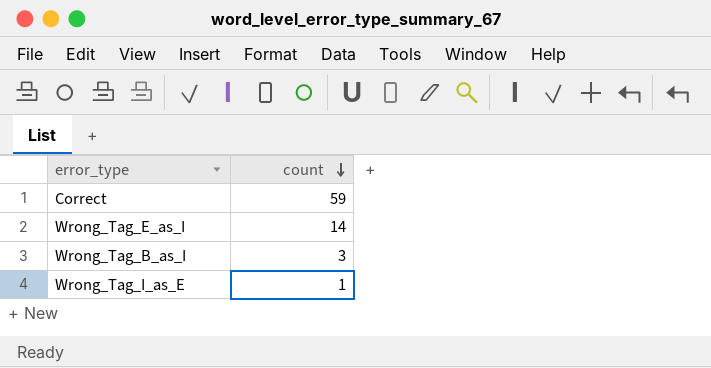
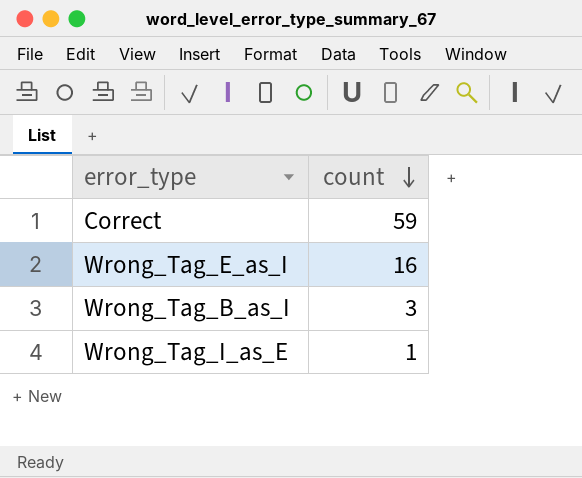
Wrong_Tag_E_as_I | count: 14 -> 16

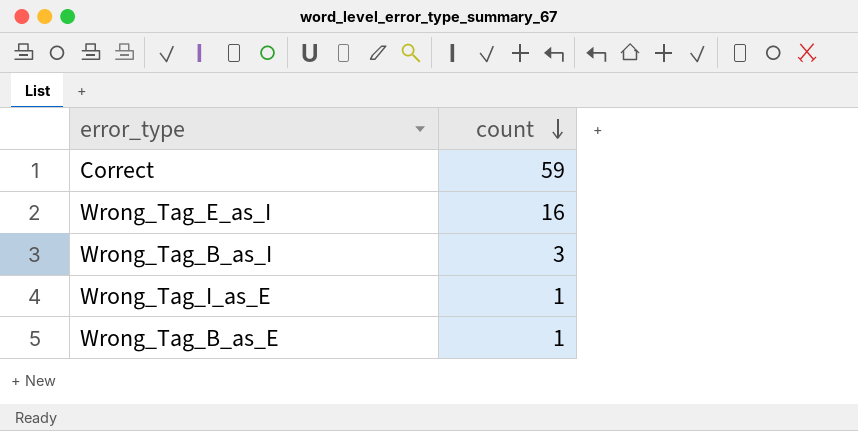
row Wrong_Tag_B_as_E: none -> 1

